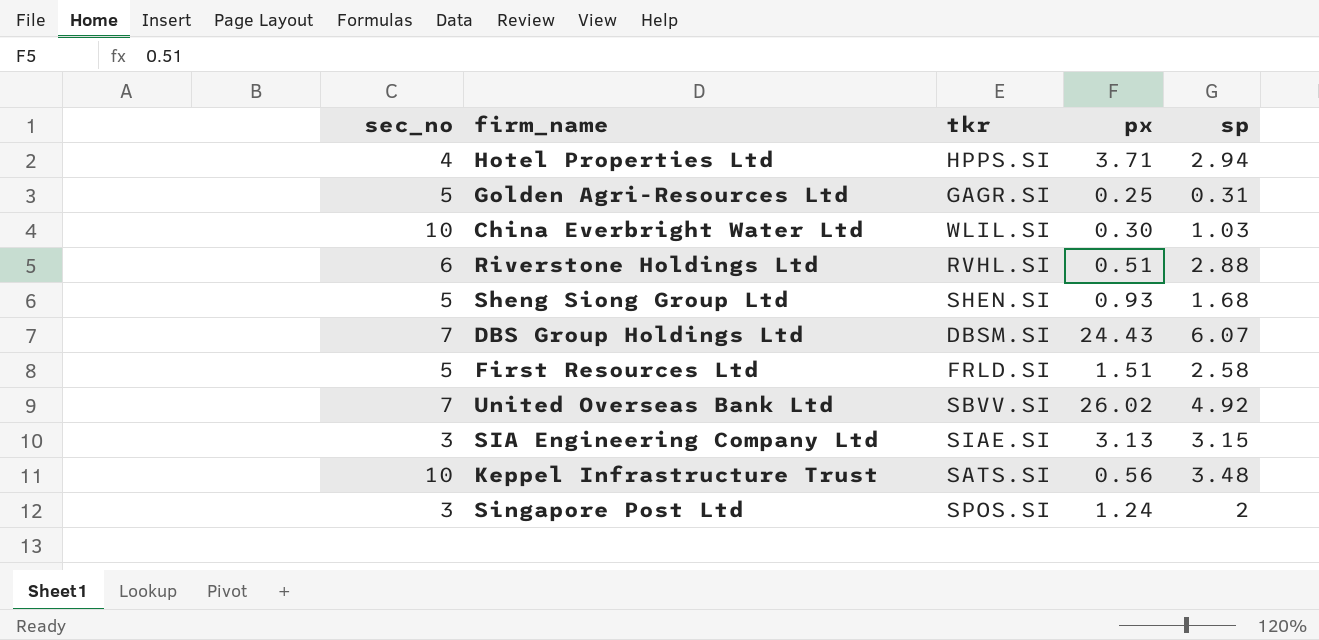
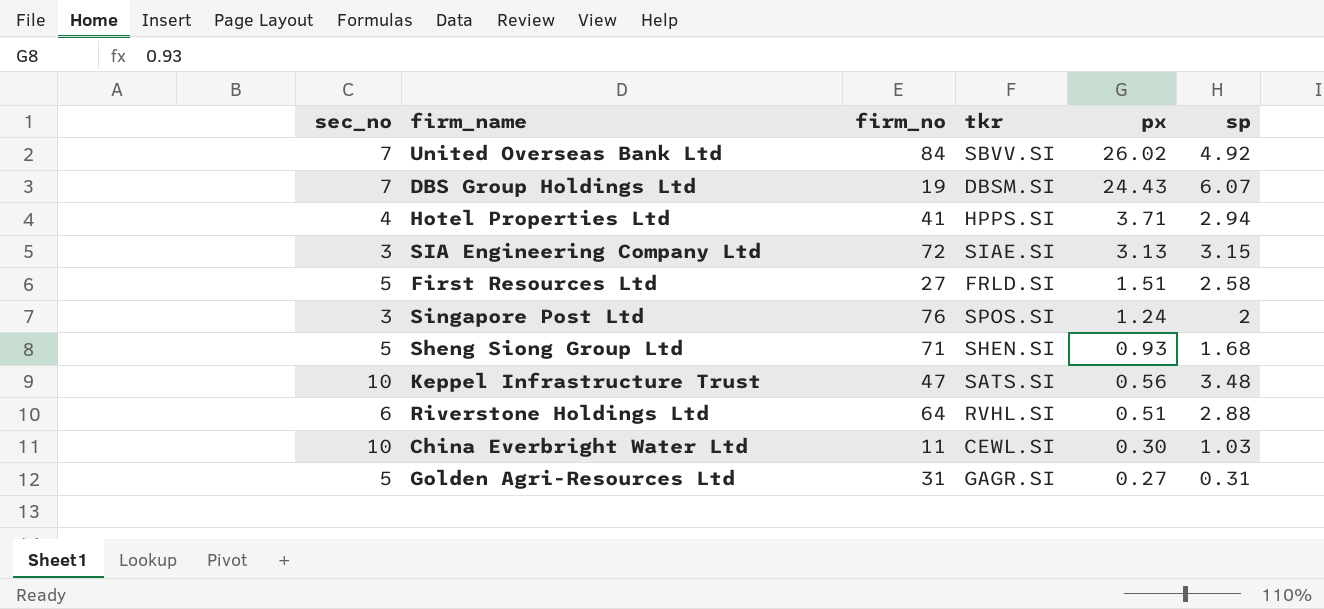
row order: none -> px descending
column firm_no | position: none -> 3
China Everbright Water Ltd | tkr: WLIL.SI -> CEWL.SI
Golden Agri-Resources Ltd | px: 0.25 -> 0.27

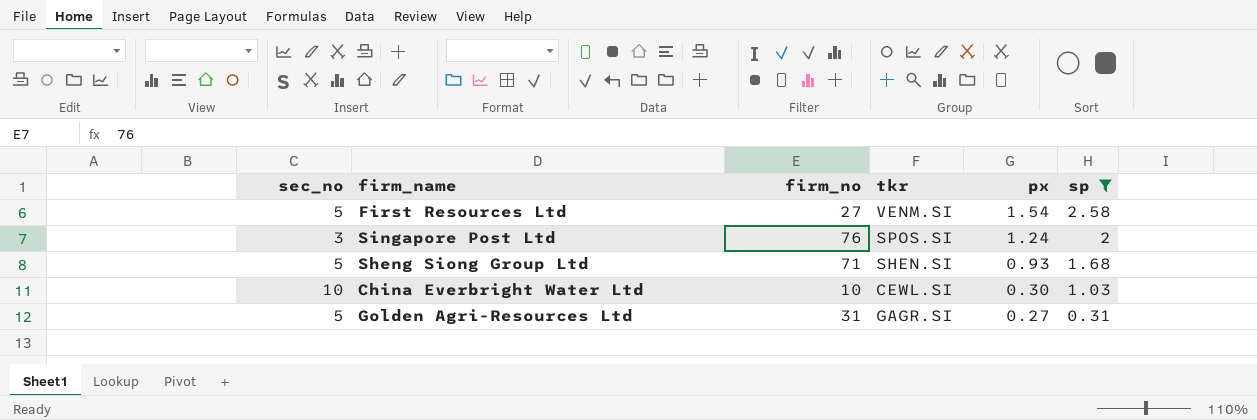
filter: none -> sp <= 2.58
First Resources Ltd | tkr: FRLD.SI -> VENM.SI
First Resources Ltd | px: 1.51 -> 1.54
China Everbright Water Ltd | firm_no: 11 -> 10

